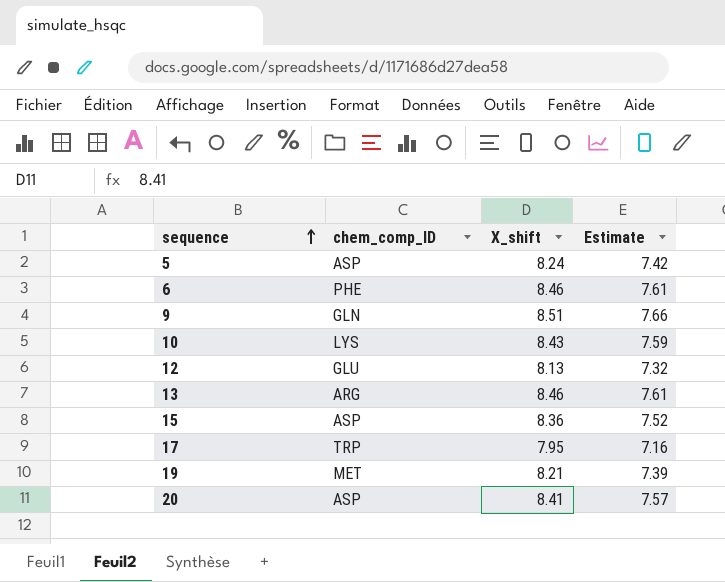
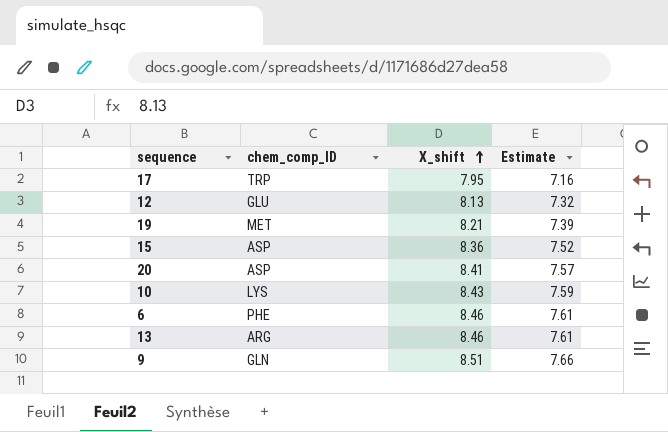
row order: sequence ascending -> X_shift ascending
row 5: ASP | 8.24 | 7.42 -> none

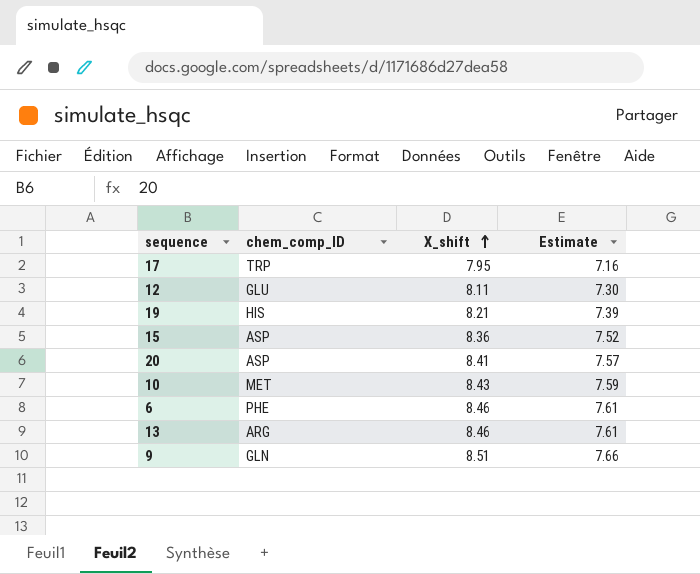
12 | X_shift: 8.13 -> 8.11
12 | Estimate: 7.32 -> 7.30
19 | chem_comp_ID: MET -> HIS
10 | chem_comp_ID: LYS -> MET

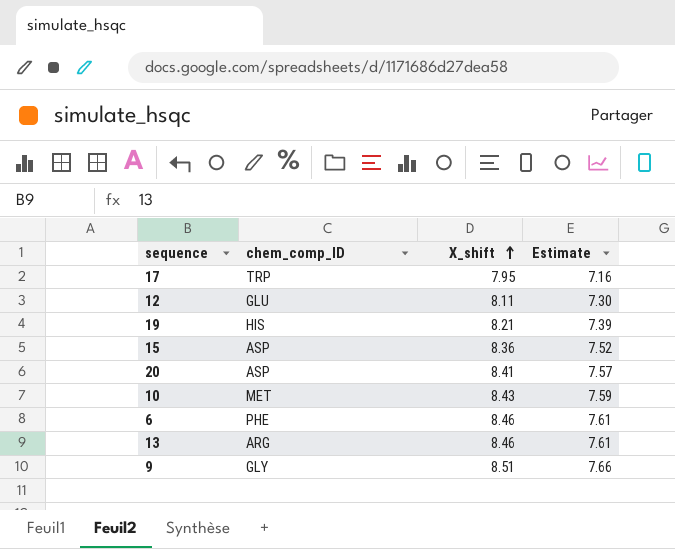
9 | chem_comp_ID: GLN -> GLY

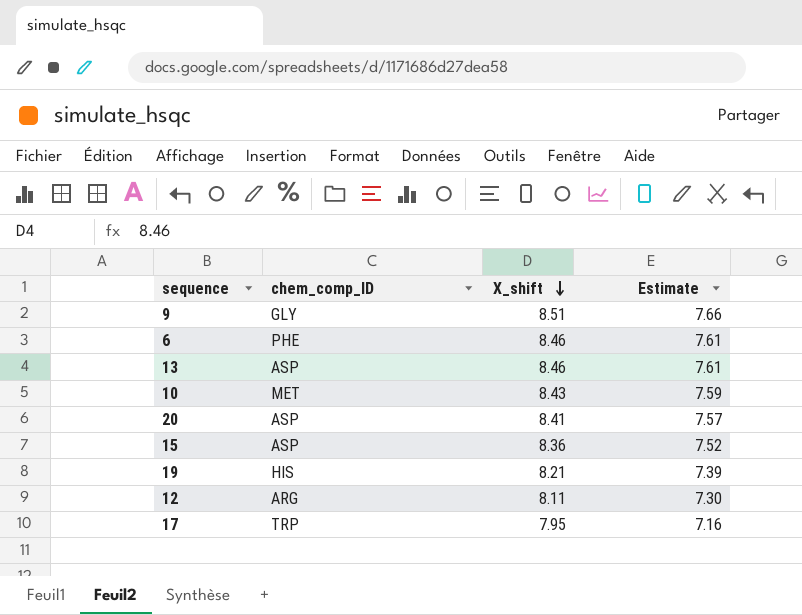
row order: X_shift ascending -> X_shift descending
13 | chem_comp_ID: ARG -> ASP
12 | chem_comp_ID: GLU -> ARG

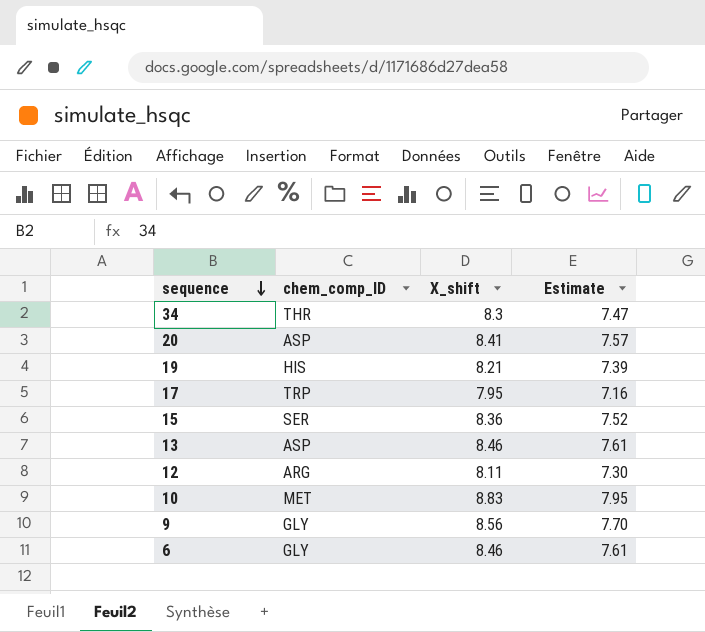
row order: X_shift descending -> sequence descending
row 34: none -> THR | 8.3 | 7.47
15 | chem_comp_ID: ASP -> SER
10 | X_shift: 8.43 -> 8.83
10 | Estimate: 7.59 -> 7.95
9 | X_shift: 8.51 -> 8.56
9 | Estimate: 7.66 -> 7.70
6 | chem_comp_ID: PHE -> GLY

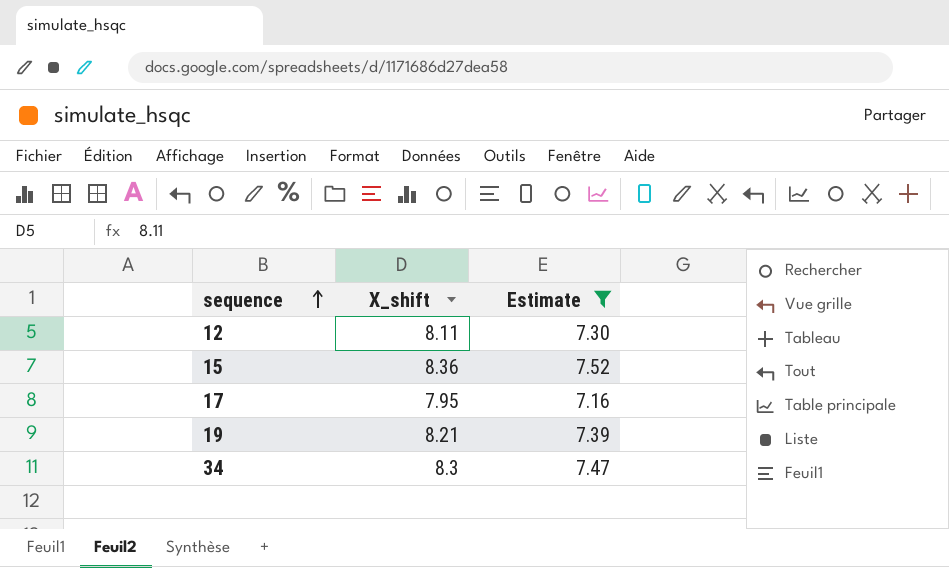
filter: none -> Estimate <= 7.52
row order: sequence descending -> sequence ascending
column chem_comp_ID | position: 2 -> none

